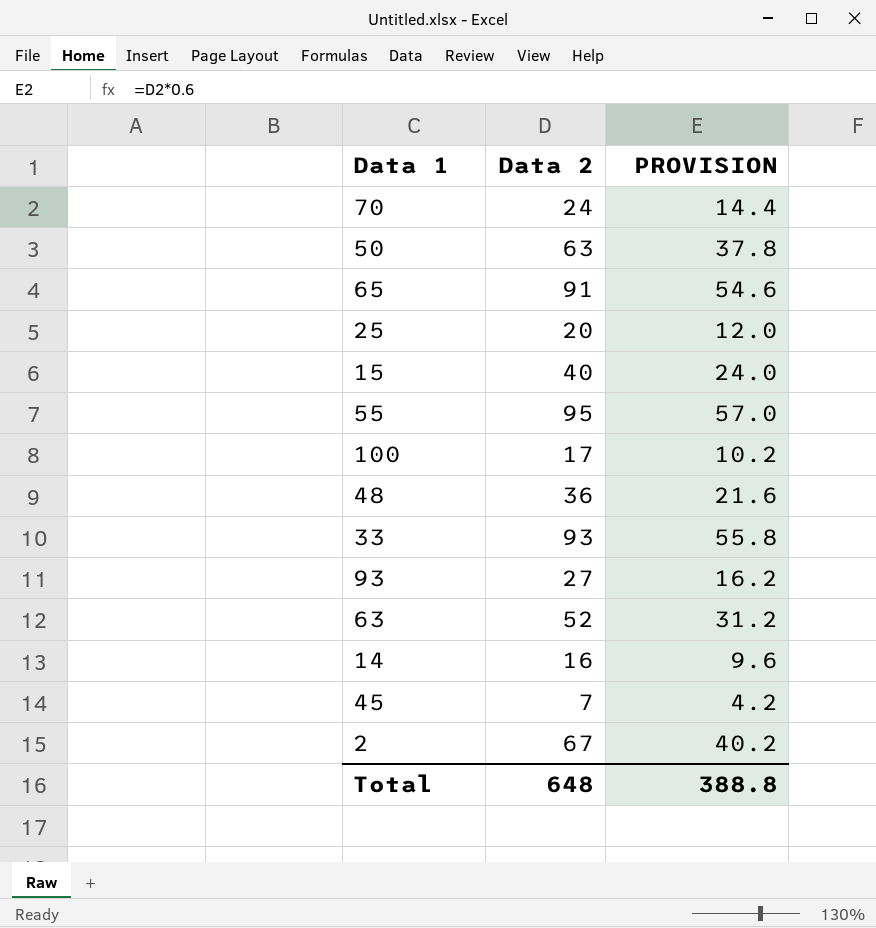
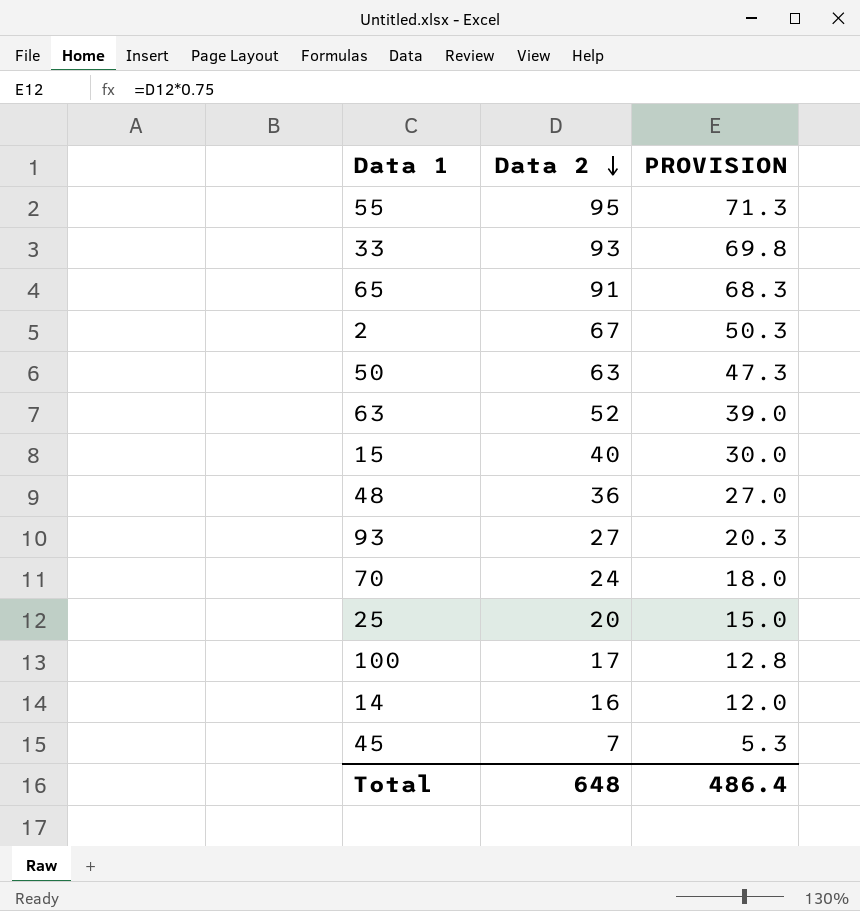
row order: none -> Data 2 descending
column PROVISION | formula: [Data 2] * 0.6 -> [Data 2] * 0.75
Total | PROVISION: 388.8 -> 486.4

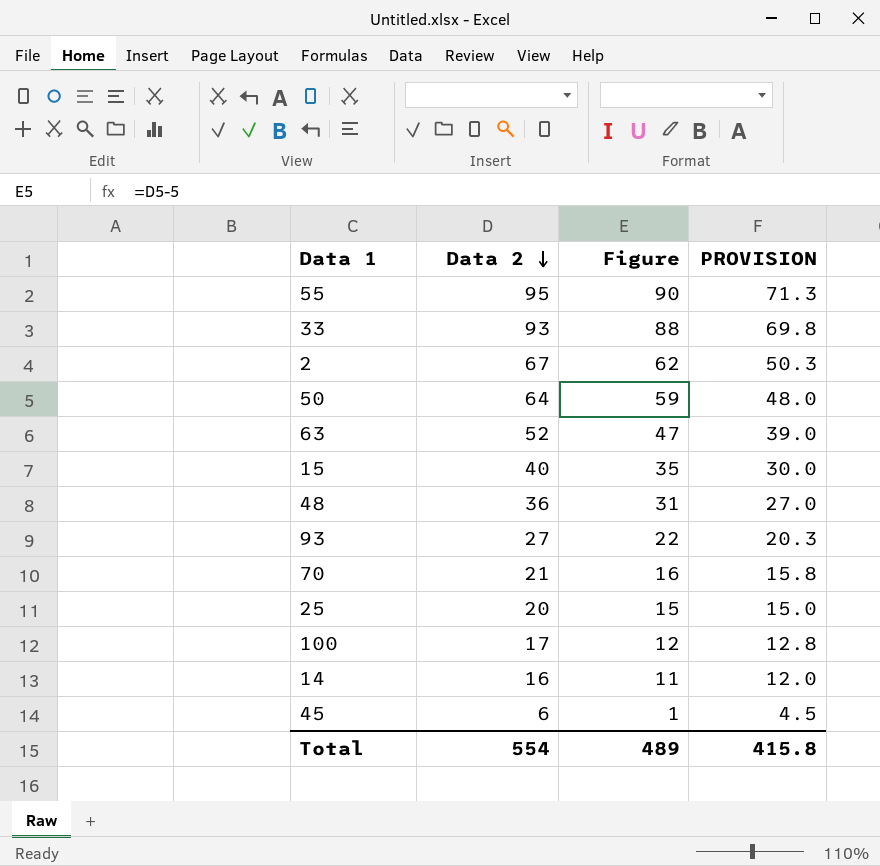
column Figure | formula: none -> [Data 2] - 5
row 65: 91 | 68.3 -> none
50 | Data 2: 63 -> 64
50 | PROVISION: 47.3 -> 48.0
70 | Data 2: 24 -> 21
70 | PROVISION: 18.0 -> 15.8
45 | Data 2: 7 -> 6
45 | PROVISION: 5.3 -> 4.5
Total | Data 2: 648 -> 554
Total | PROVISION: 486.4 -> 415.8

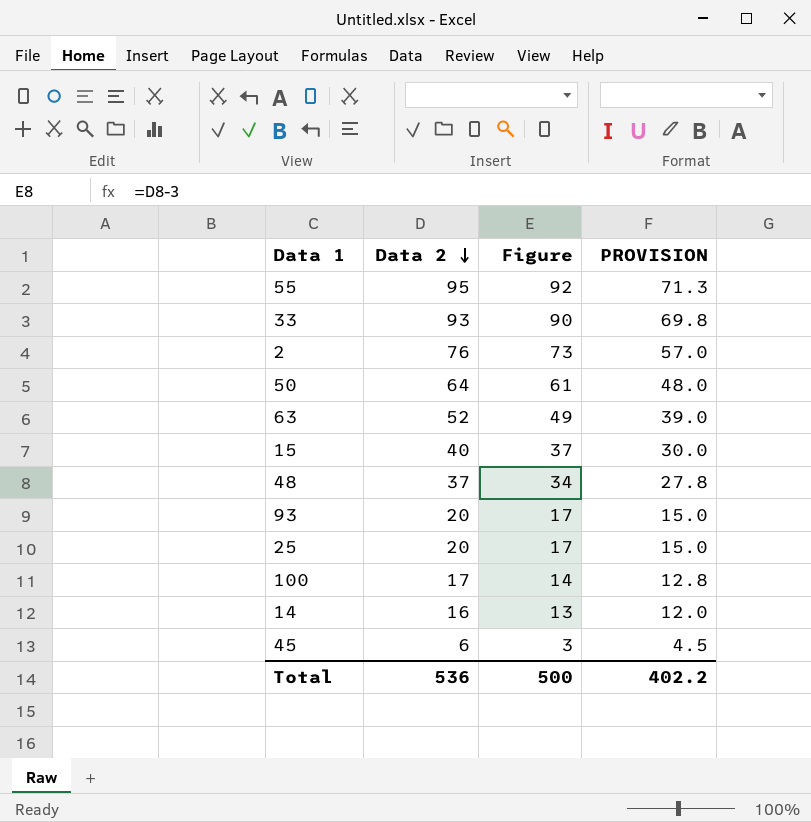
column Figure | formula: [Data 2] - 5 -> [Data 2] - 3
row 70: 21 | 16 | 15.8 -> none
2 | Data 2: 67 -> 76
2 | PROVISION: 50.3 -> 57.0
48 | Data 2: 36 -> 37
48 | PROVISION: 27.0 -> 27.8
93 | Data 2: 27 -> 20
93 | PROVISION: 20.3 -> 15.0
Total | Data 2: 554 -> 536
Total | Figure: 489 -> 500
Total | PROVISION: 415.8 -> 402.2

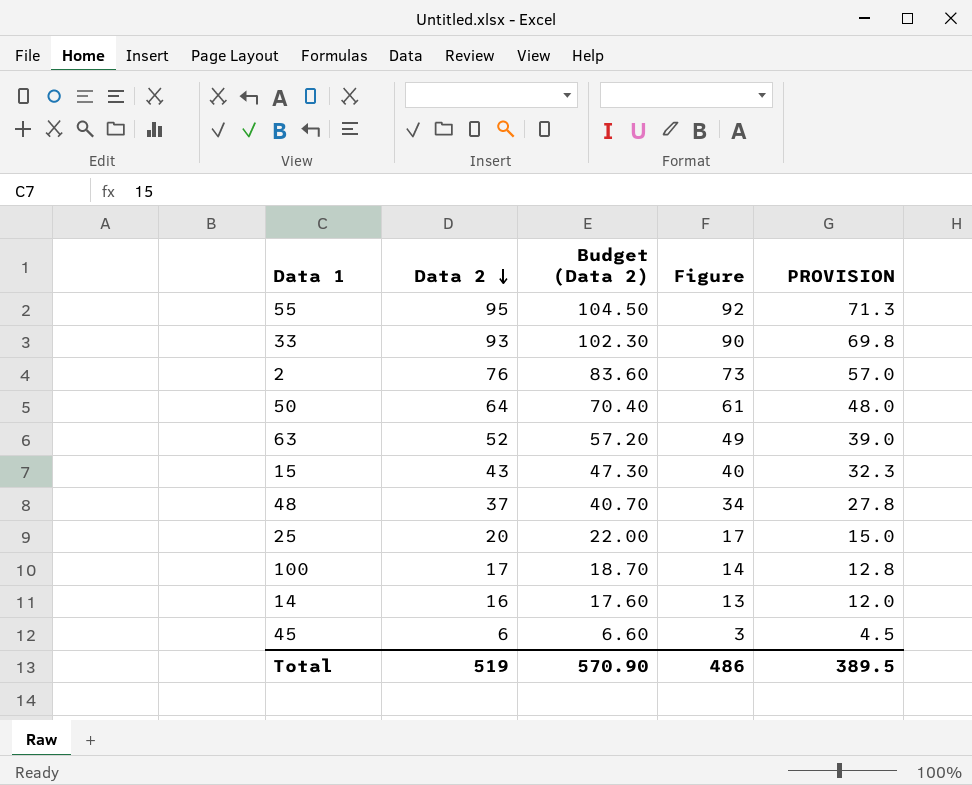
column Budget (Data 2) | formula: none -> [Data 2] * 1.1
row 93: 20 | 17 | 15.0 -> none
15 | Data 2: 40 -> 43
15 | Figure: 37 -> 40
15 | PROVISION: 30.0 -> 32.3
Total | Data 2: 536 -> 519
Total | Figure: 500 -> 486
Total | PROVISION: 402.2 -> 389.5

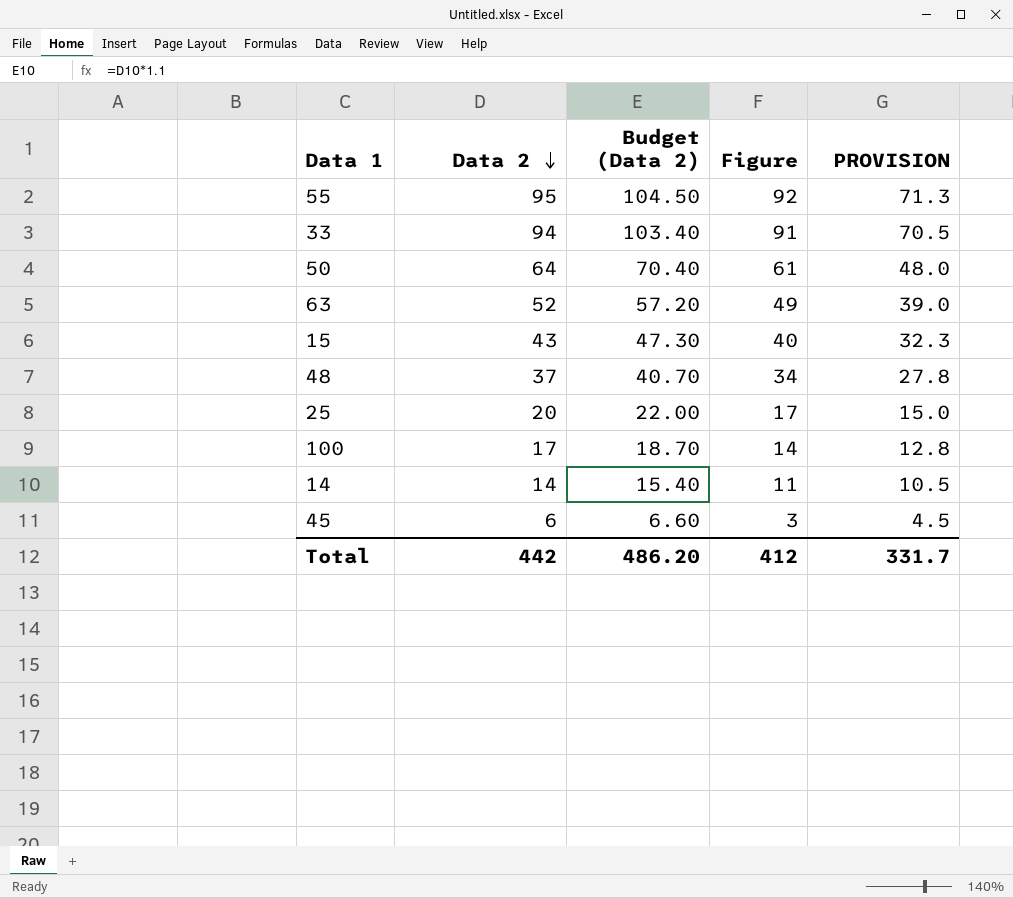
row 2: 76 | 83.60 | 73 | 57.0 -> none
33 | Data 2: 93 -> 94
33 | Budget (Data 2): 102.30 -> 103.40
33 | Figure: 90 -> 91
33 | PROVISION: 69.8 -> 70.5
14 | Data 2: 16 -> 14
14 | Budget (Data 2): 17.60 -> 15.40
14 | Figure: 13 -> 11
14 | PROVISION: 12.0 -> 10.5
Total | Data 2: 519 -> 442
Total | Budget (Data 2): 570.90 -> 486.20
Total | Figure: 486 -> 412
Total | PROVISION: 389.5 -> 331.7

